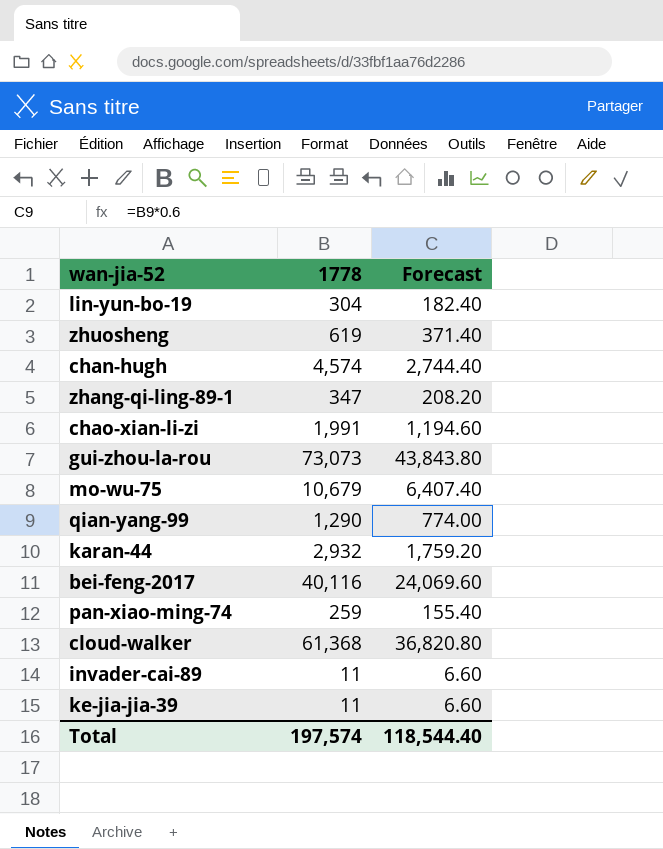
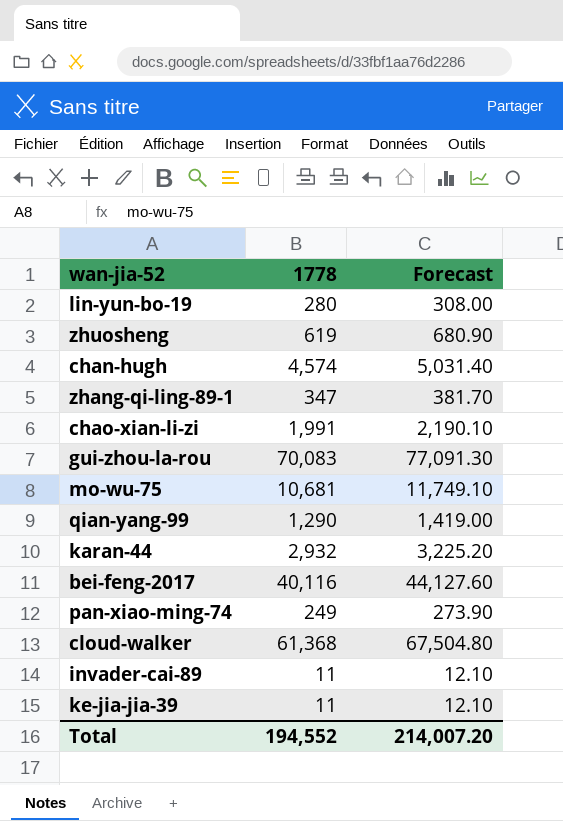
column Forecast | formula: [1778] * 0.6 -> [1778] * 1.1
lin-yun-bo-19 | 1778: 304 -> 280
gui-zhou-la-rou | 1778: 73,073 -> 70,083
mo-wu-75 | 1778: 10,679 -> 10,681
pan-xiao-ming-74 | 1778: 259 -> 249
Total | 1778: 197,574 -> 194,552
Total | Forecast: 118,544.40 -> 214,007.20

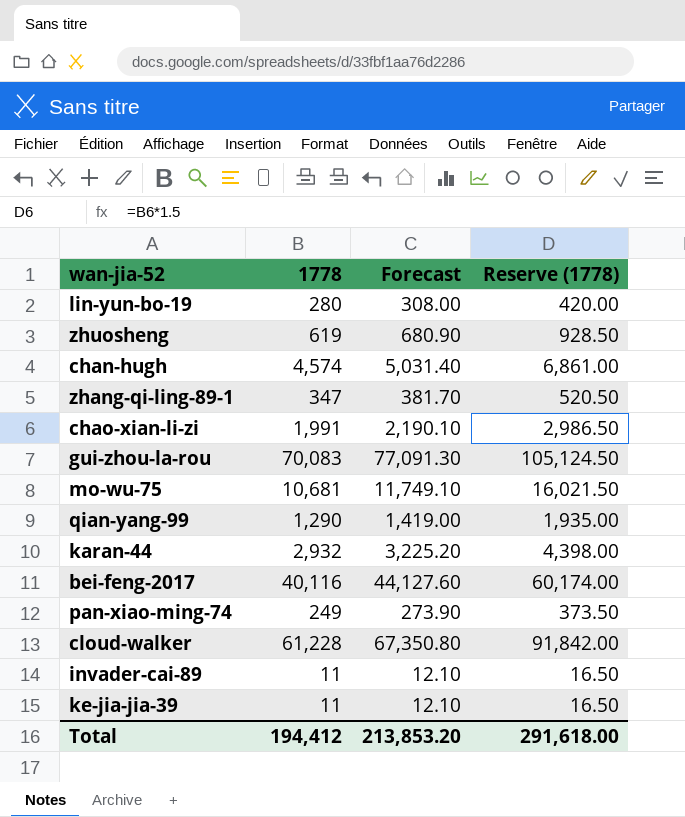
column Reserve (1778) | formula: none -> [1778] * 1.5
cloud-walker | 1778: 61,368 -> 61,228
cloud-walker | Forecast: 67,504.80 -> 67,350.80
Total | 1778: 194,552 -> 194,412
Total | Forecast: 214,007.20 -> 213,853.20

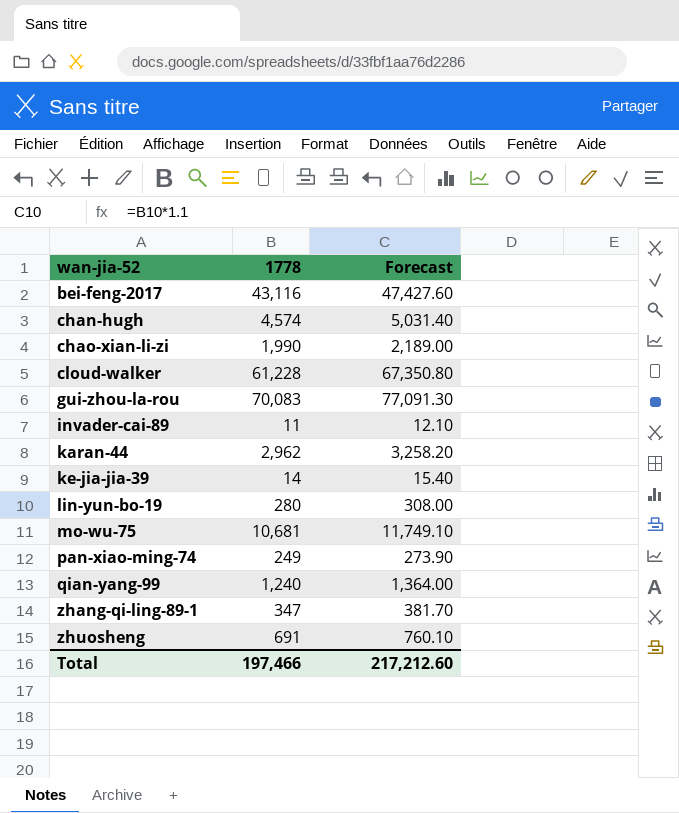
row order: none -> wan-jia-52 ascending
column Reserve (1778) | formula: [1778] * 1.5 -> none
bei-feng-2017 | 1778: 40,116 -> 43,116
bei-feng-2017 | Forecast: 44,127.60 -> 47,427.60
chao-xian-li-zi | 1778: 1,991 -> 1,990
chao-xian-li-zi | Forecast: 2,190.10 -> 2,189.00
karan-44 | 1778: 2,932 -> 2,962
karan-44 | Forecast: 3,225.20 -> 3,258.20
ke-jia-jia-39 | 1778: 11 -> 14
ke-jia-jia-39 | Forecast: 12.10 -> 15.40
qian-yang-99 | 1778: 1,290 -> 1,240
qian-yang-99 | Forecast: 1,419.00 -> 1,364.00
zhuosheng | 1778: 619 -> 691
zhuosheng | Forecast: 680.90 -> 760.10
Total | 1778: 194,412 -> 197,466
Total | Forecast: 213,853.20 -> 217,212.60

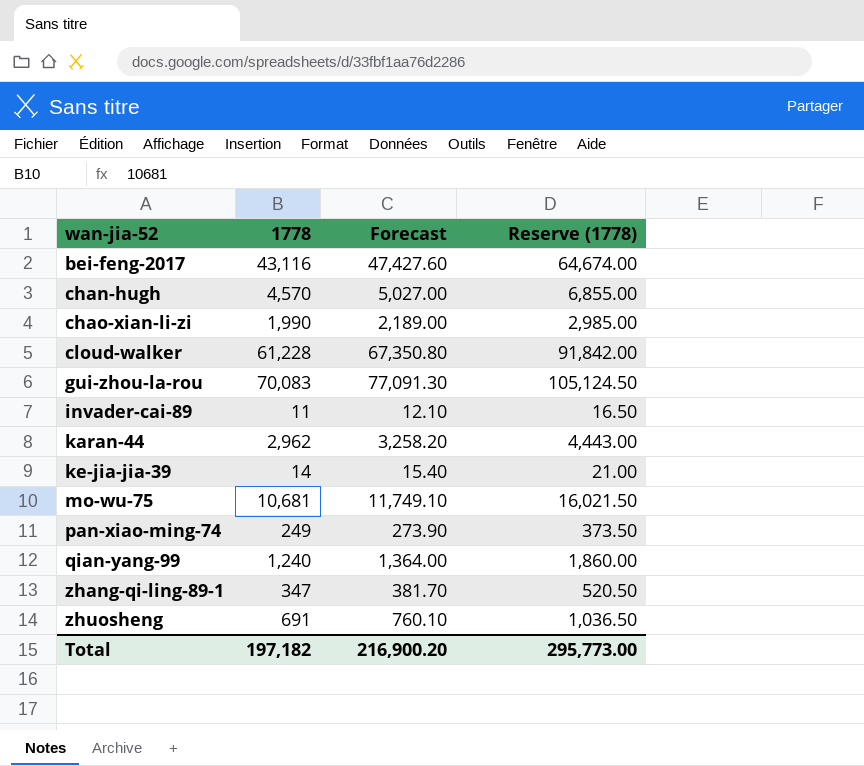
column Reserve (1778) | formula: none -> [1778] * 1.5
row lin-yun-bo-19: 280 | 308.00 -> none
chan-hugh | 1778: 4,574 -> 4,570
chan-hugh | Forecast: 5,031.40 -> 5,027.00
Total | 1778: 197,466 -> 197,182
Total | Forecast: 217,212.60 -> 216,900.20

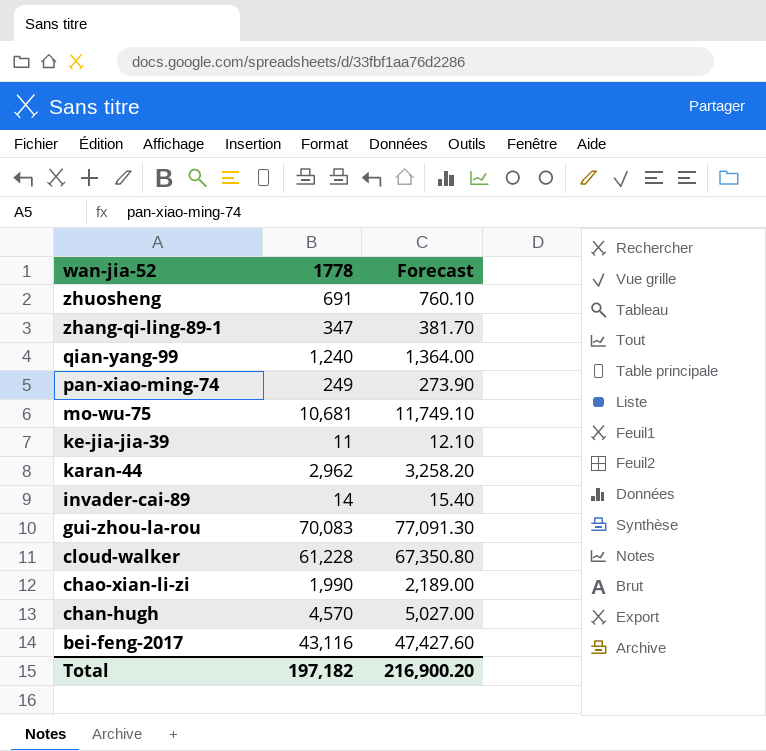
row order: wan-jia-52 ascending -> wan-jia-52 descending
column Reserve (1778) | formula: [1778] * 1.5 -> none
ke-jia-jia-39 | 1778: 14 -> 11
ke-jia-jia-39 | Forecast: 15.40 -> 12.10
invader-cai-89 | 1778: 11 -> 14
invader-cai-89 | Forecast: 12.10 -> 15.40

